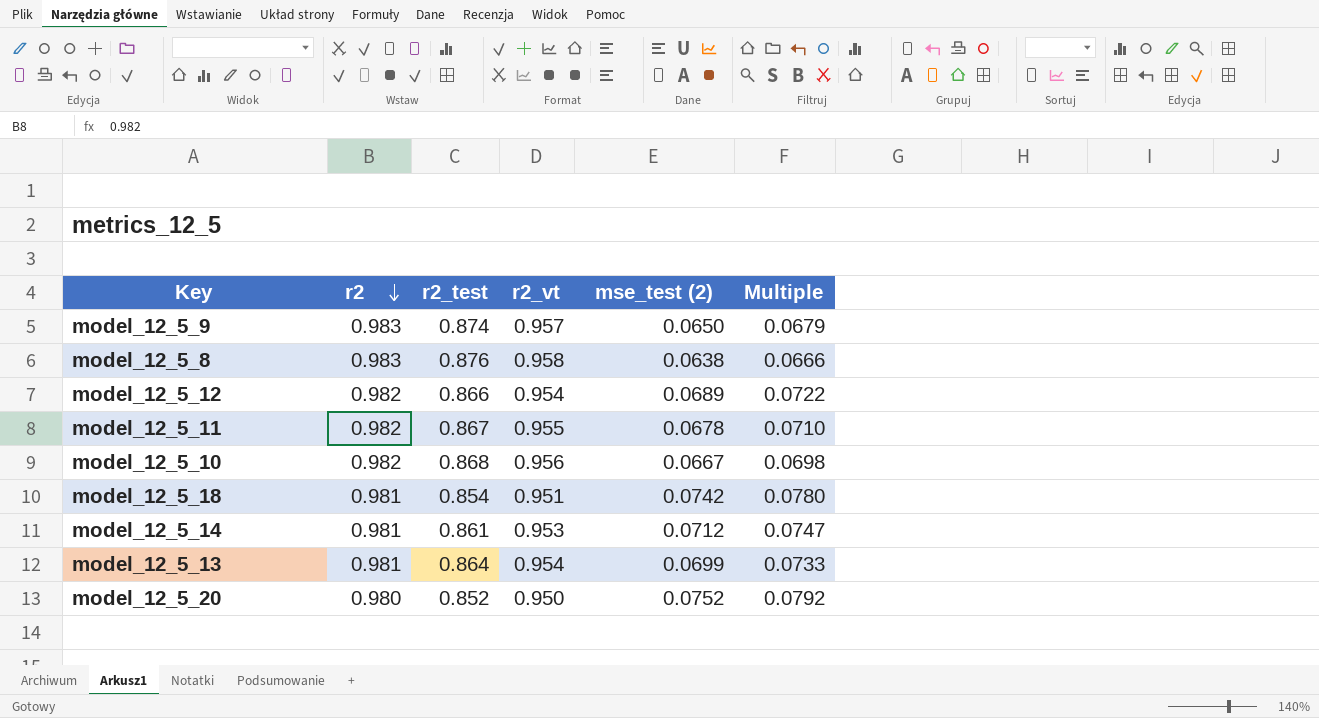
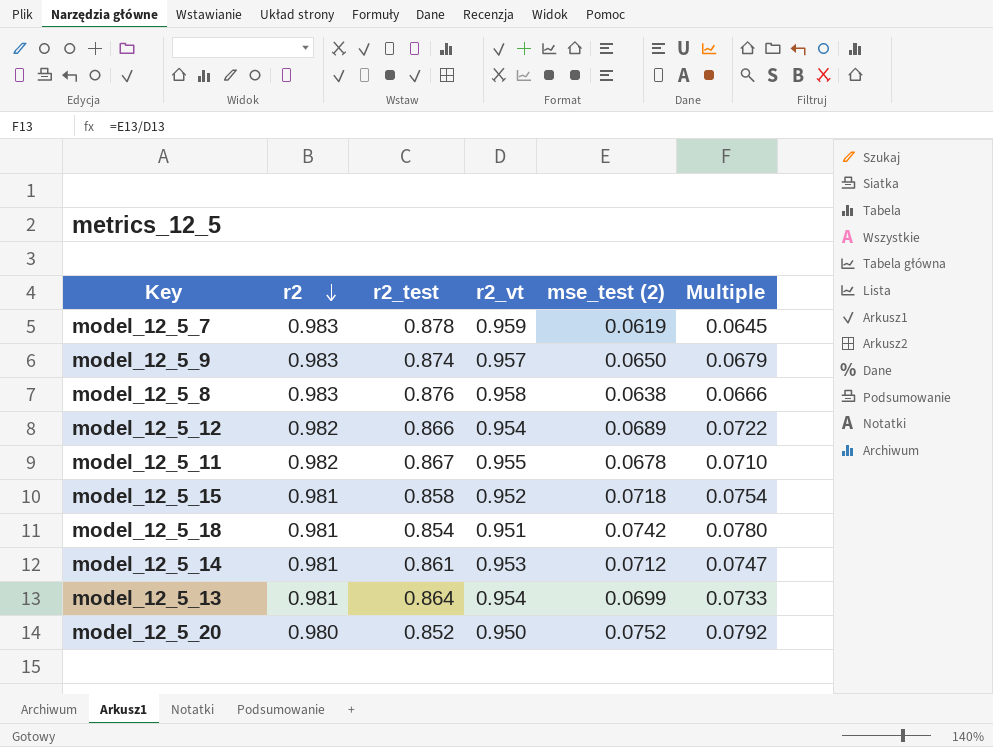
row model_12_5_10: 0.982 | 0.868 | 0.956 | 0.0667 | 0.0698 -> none
row model_12_5_7: none -> 0.983 | 0.878 | 0.959 | 0.0619 | 0.0645
row model_12_5_15: none -> 0.981 | 0.858 | 0.952 | 0.0718 | 0.0754

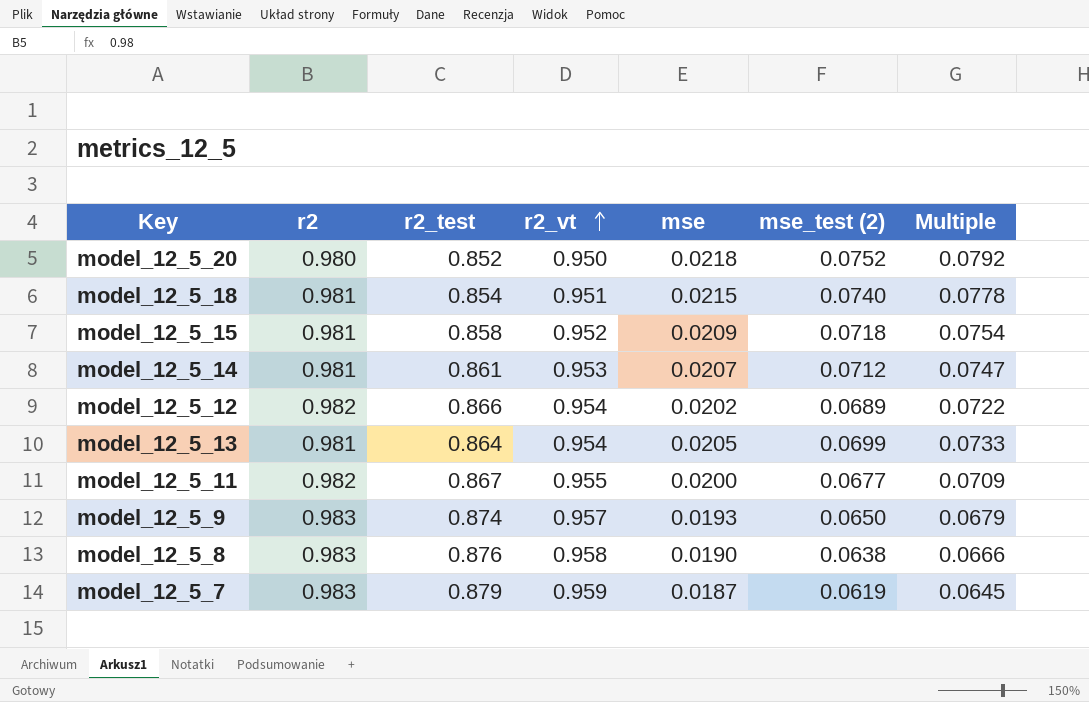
row order: r2 descending -> r2_vt ascending
column mse | position: none -> 5
model_12_5_18 | mse_test (2): 0.0742 -> 0.0740
model_12_5_18 | Multiple: 0.0780 -> 0.0778
model_12_5_11 | mse_test (2): 0.0678 -> 0.0677
model_12_5_11 | Multiple: 0.0710 -> 0.0709
model_12_5_7 | r2_test: 0.878 -> 0.879

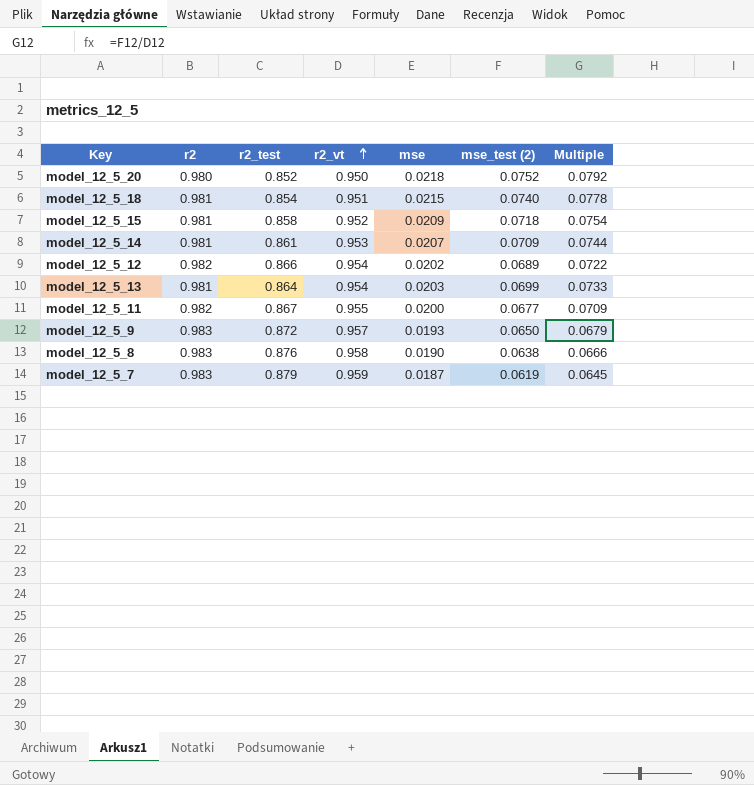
model_12_5_14 | mse_test (2): 0.0712 -> 0.0709
model_12_5_14 | Multiple: 0.0747 -> 0.0744
model_12_5_13 | mse: 0.0205 -> 0.0203
model_12_5_9 | r2_test: 0.874 -> 0.872

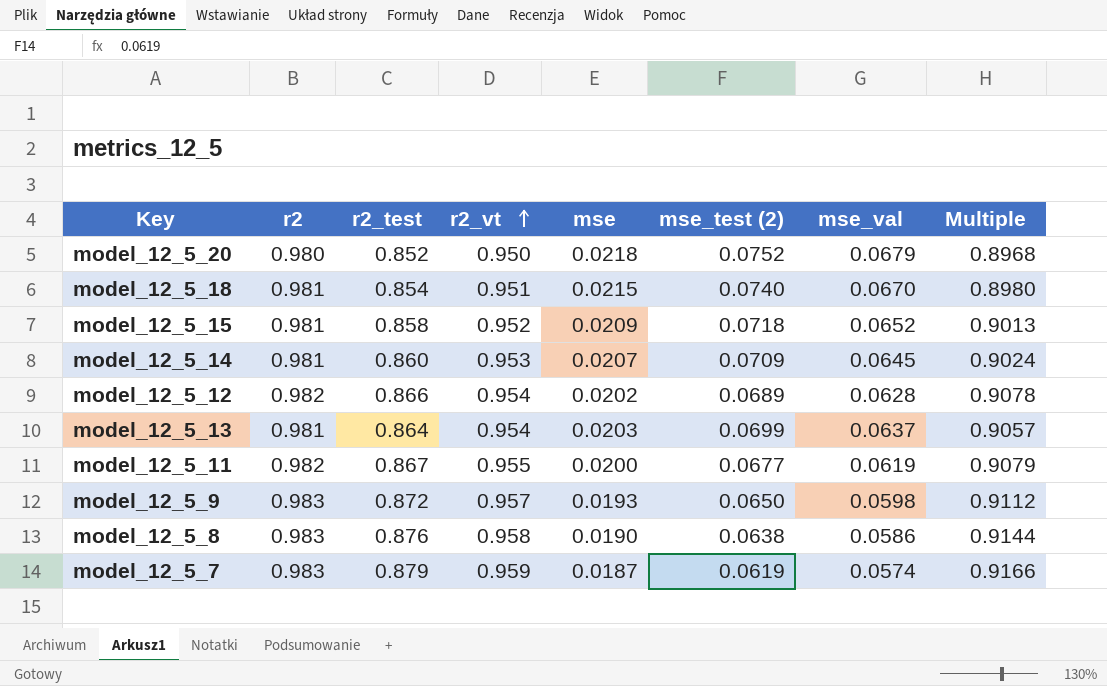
column mse_val | position: none -> 7
column Multiple | formula: [mse_test (2)] / [r2_vt] -> [r2_test] / [r2_vt]
model_12_5_14 | r2_test: 0.861 -> 0.860

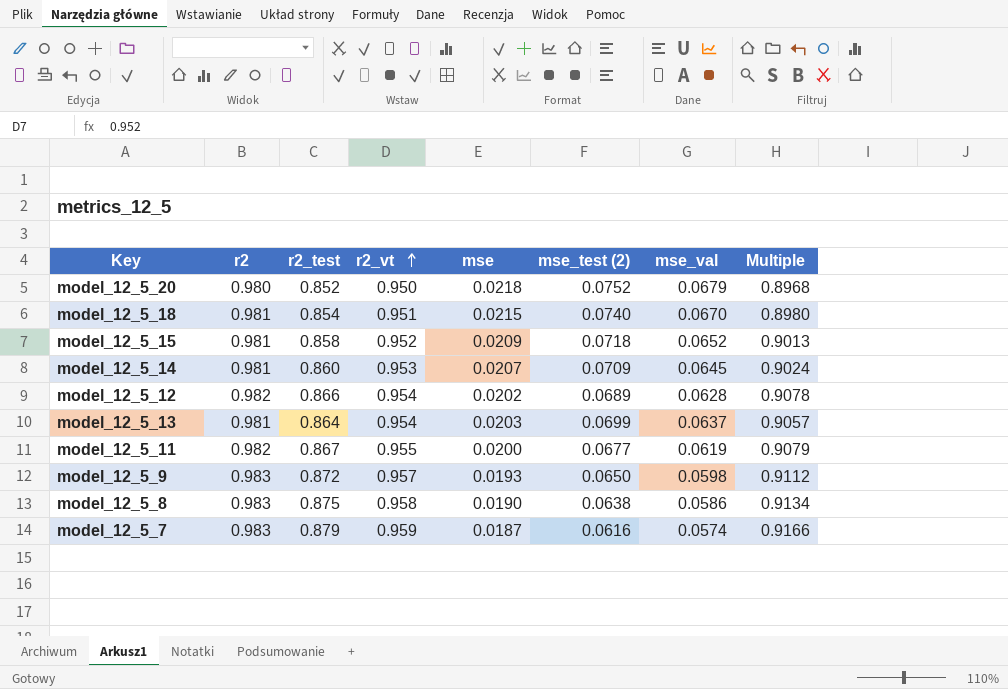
model_12_5_8 | r2_test: 0.876 -> 0.875
model_12_5_8 | Multiple: 0.9144 -> 0.9134
model_12_5_7 | mse_test (2): 0.0619 -> 0.0616

